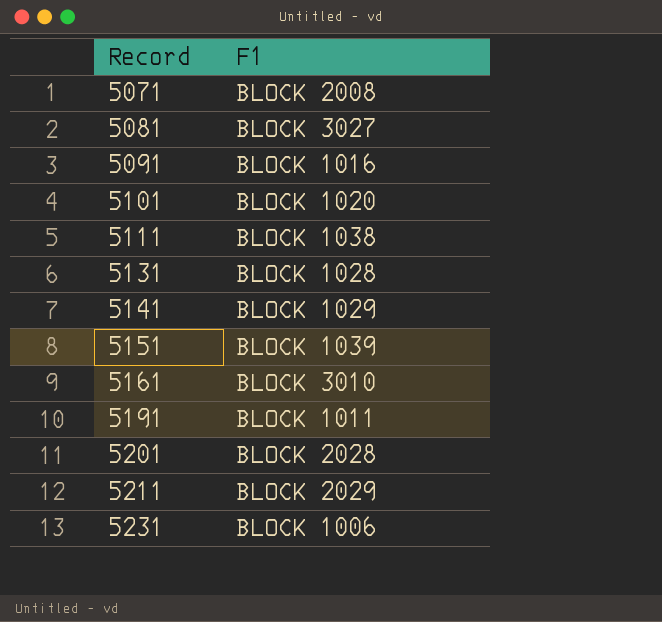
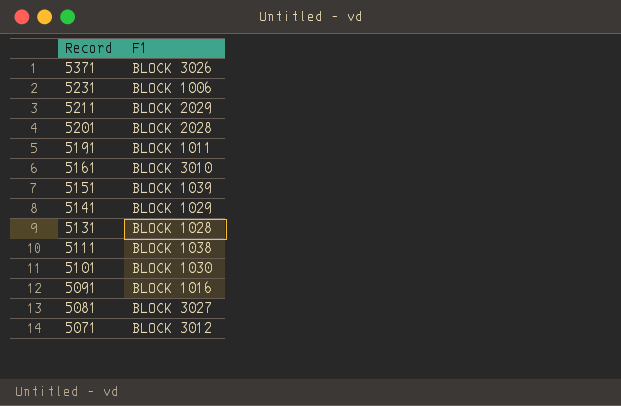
row order: Record ascending -> Record descending
row 5371: none -> BLOCK 3026
5101 | F1: BLOCK 1020 -> BLOCK 1030
5071 | F1: BLOCK 2008 -> BLOCK 3012

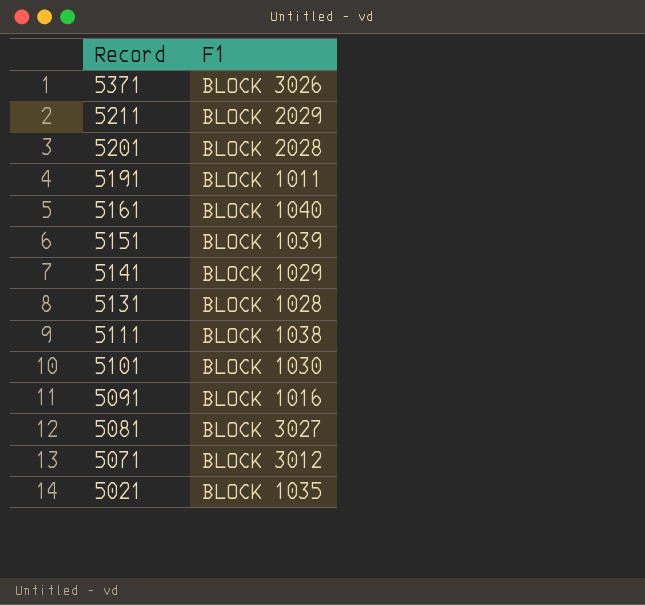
row 5231: BLOCK 1006 -> none
5161 | F1: BLOCK 3010 -> BLOCK 1040
row 5021: none -> BLOCK 1035

